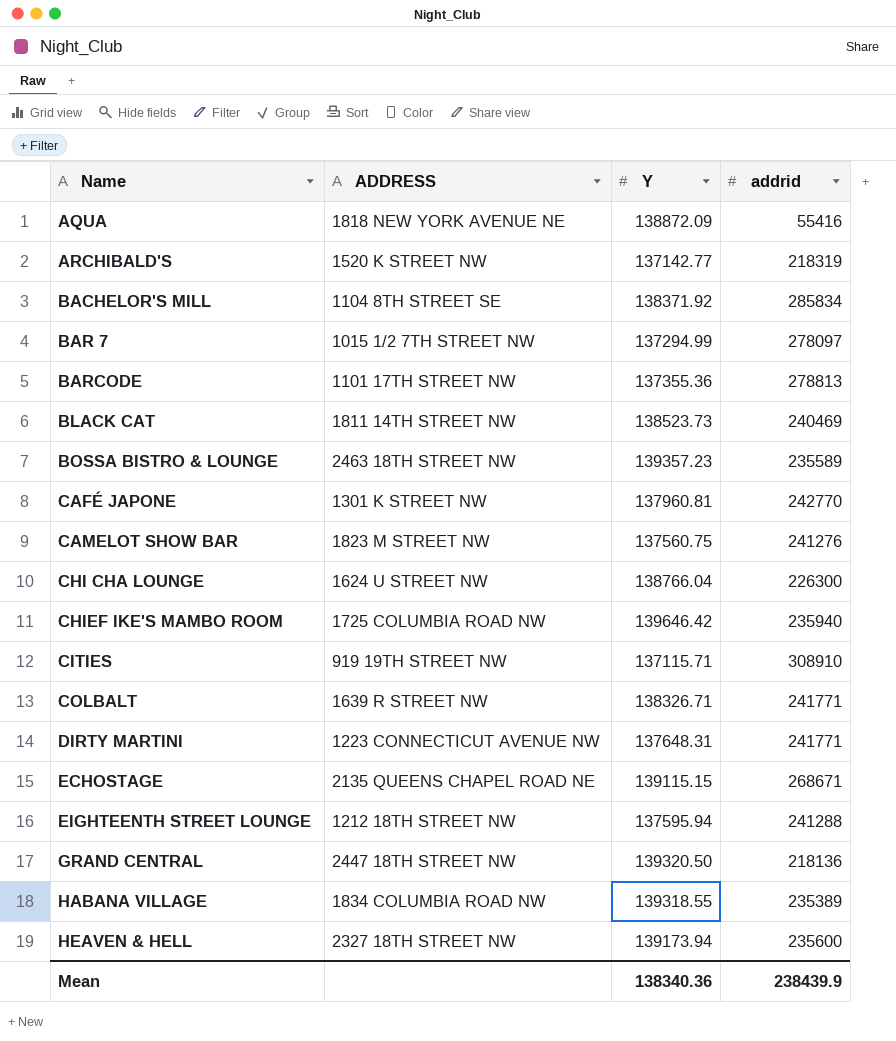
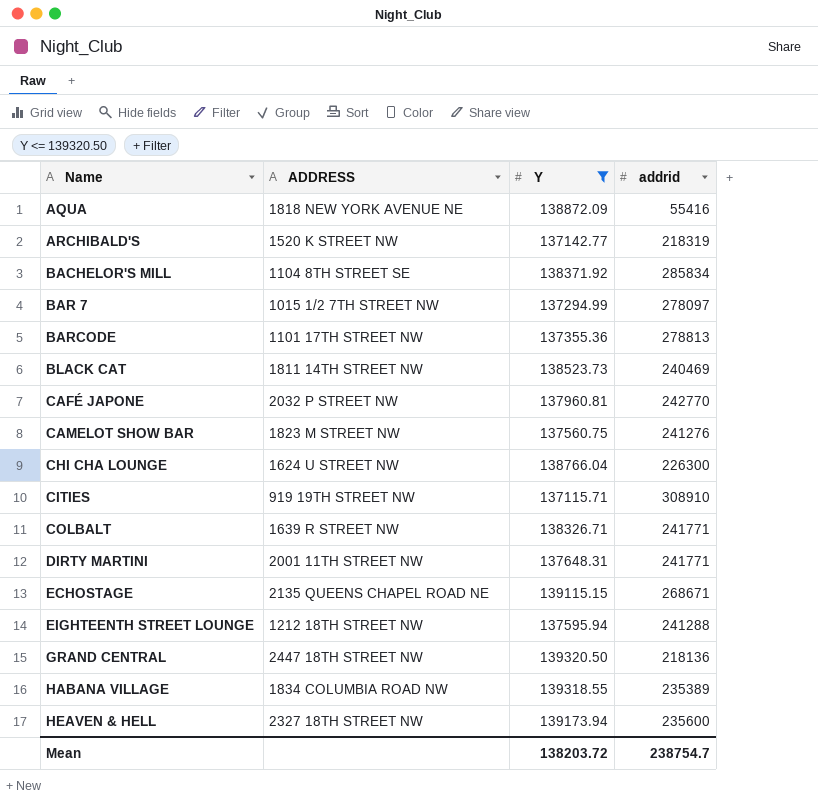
filter: none -> Y <= 139320.50
CAFÉ JAPONE | ADDRESS: 1301 K STREET NW -> 2032 P STREET NW
DIRTY MARTINI | ADDRESS: 1223 CONNECTICUT AVENUE NW -> 2001 11TH STREET NW
Mean | Y: 138340.36 -> 138203.72
Mean | addrid: 238439.9 -> 238754.7

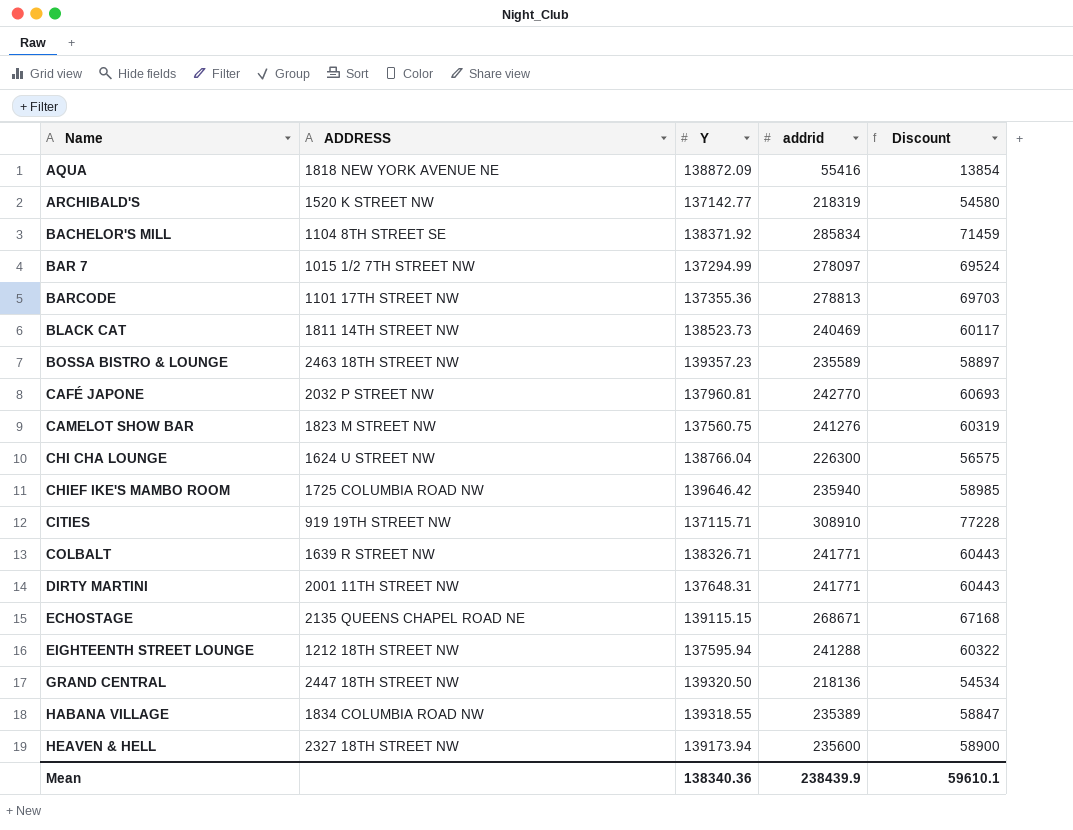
filter: Y <= 139320.50 -> none
column Discount | formula: none -> [addrid] * 0.25
Mean | Y: 138203.72 -> 138340.36
Mean | addrid: 238754.7 -> 238439.9

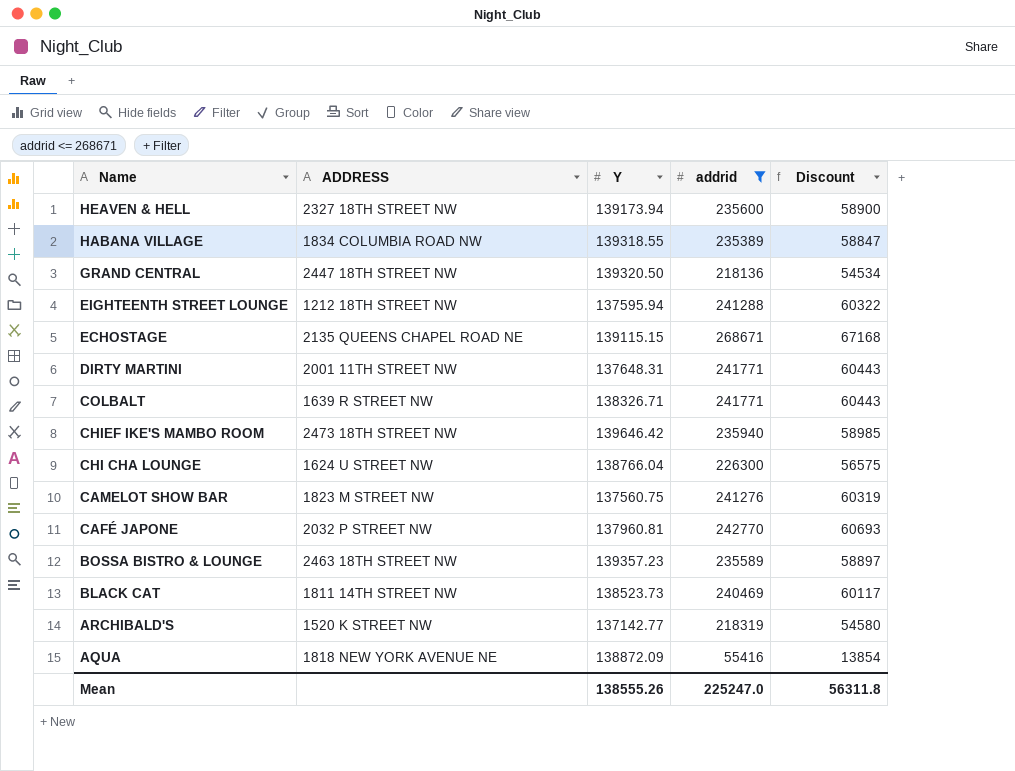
filter: none -> addrid <= 268671
row order: Name ascending -> Name descending
CHIEF IKE'S MAMBO ROOM | ADDRESS: 1725 COLUMBIA ROAD NW -> 2473 18TH STREET NW
Mean | Y: 138340.36 -> 138555.26
Mean | addrid: 238439.9 -> 225247.0
Mean | Discount: 59610.1 -> 56311.8

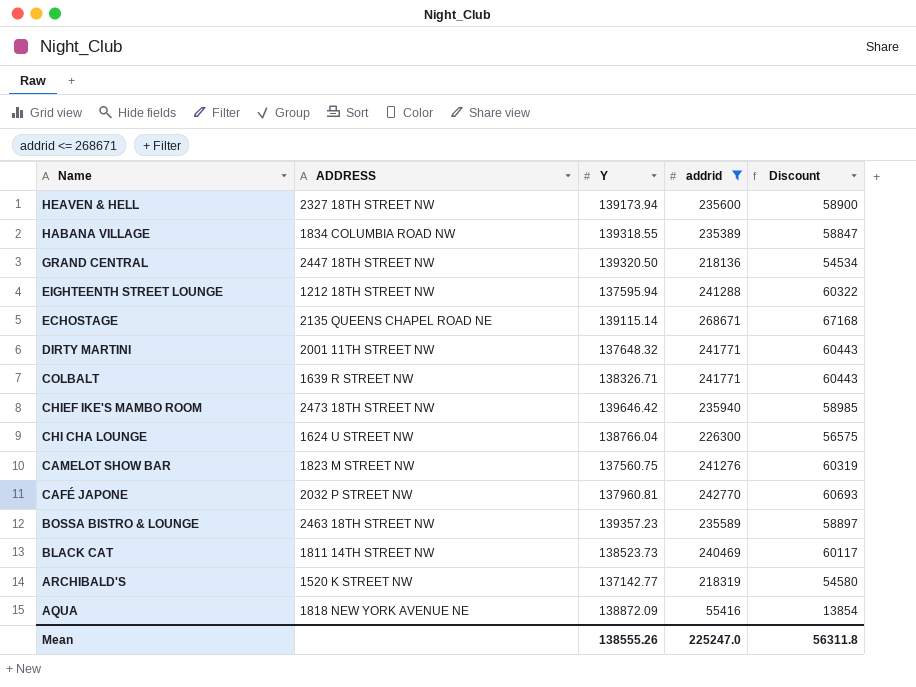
ECHOSTAGE | Y: 139115.15 -> 139115.14
DIRTY MARTINI | Y: 137648.31 -> 137648.32

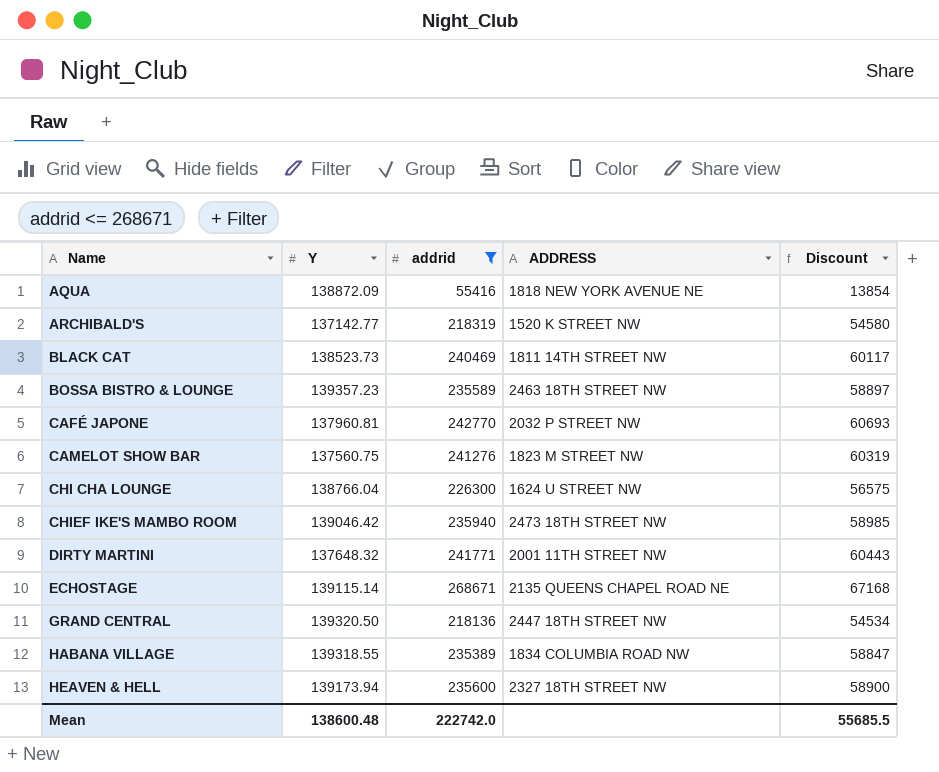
row order: Name descending -> Name ascending
column ADDRESS | position: 2 -> 4
row EIGHTEENTH STREET LOUNGE: 1212 18TH STREET NW | 137595.94 | 241288 | 60322 -> none
row COLBALT: 1639 R STREET NW | 138326.71 | 241771 | 60443 -> none
CHIEF IKE'S MAMBO ROOM | Y: 139646.42 -> 139046.42
Mean | Y: 138555.26 -> 138600.48
Mean | addrid: 225247.0 -> 222742.0
Mean | Discount: 56311.8 -> 55685.5

